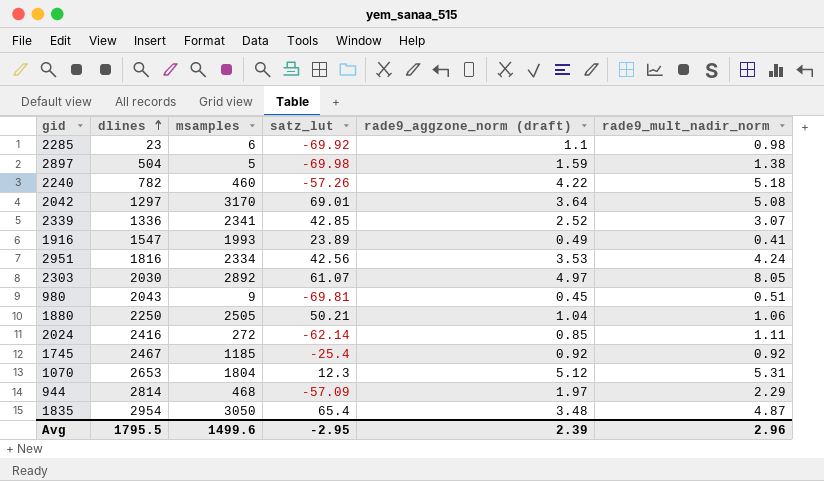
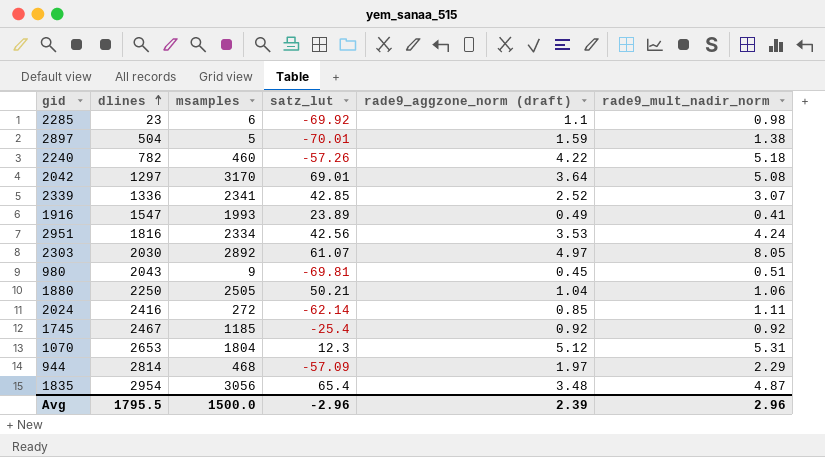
2897 | satz_lut: -69.98 -> -70.01
1835 | msamples: 3050 -> 3056
Avg | msamples: 1499.6 -> 1500.0
Avg | satz_lut: -2.95 -> -2.96

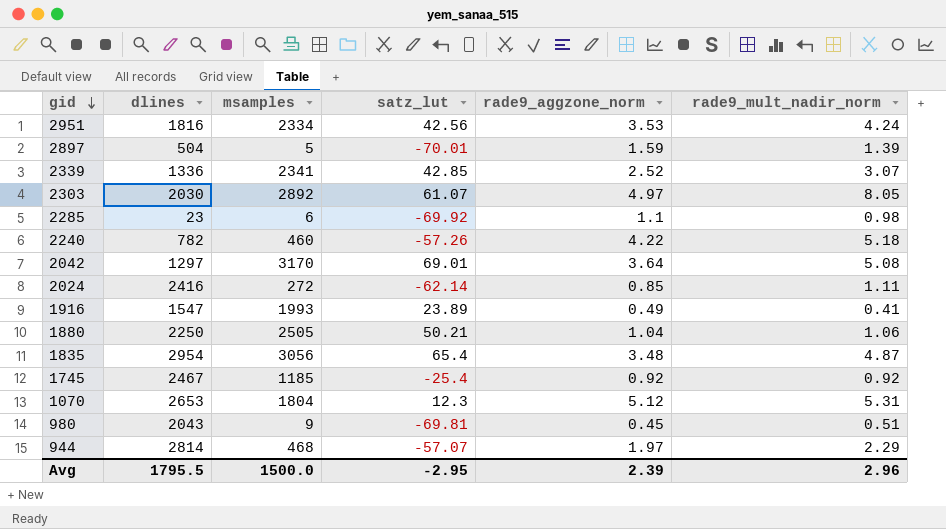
row order: dlines ascending -> gid descending
column name: rade9_aggzone_norm (draft) -> rade9_aggzone_norm
2897 | rade9_mult_nadir_norm: 1.38 -> 1.39
944 | satz_lut: -57.09 -> -57.07
Avg | satz_lut: -2.96 -> -2.95

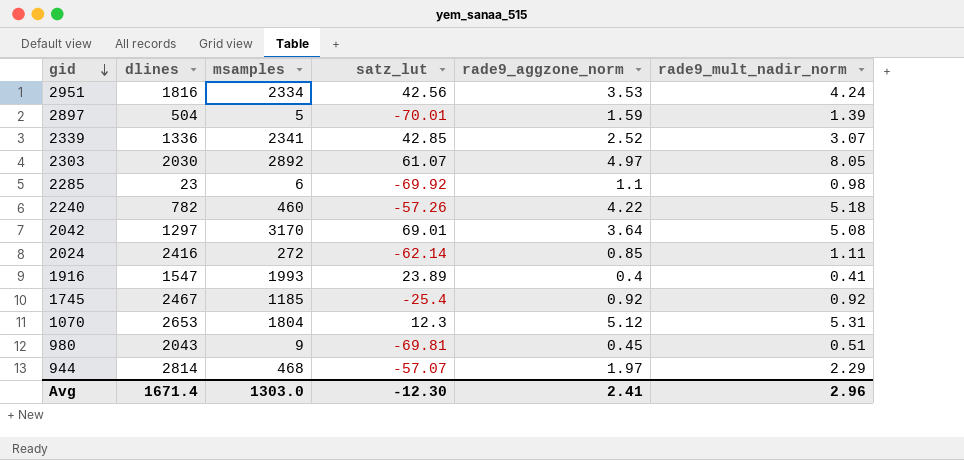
row 1880: 2250 | 2505 | 50.21 | 1.04 | 1.06 -> none
row 1835: 2954 | 3056 | 65.4 | 3.48 | 4.87 -> none
1916 | rade9_aggzone_norm: 0.49 -> 0.4
Avg | dlines: 1795.5 -> 1671.4
Avg | msamples: 1500.0 -> 1303.0
Avg | satz_lut: -2.95 -> -12.30
Avg | rade9_aggzone_norm: 2.39 -> 2.41

